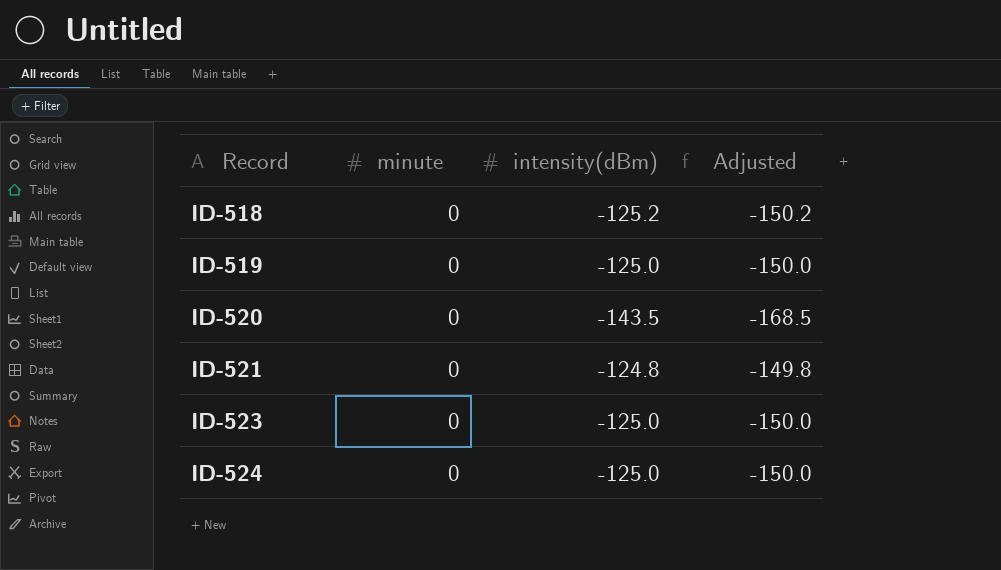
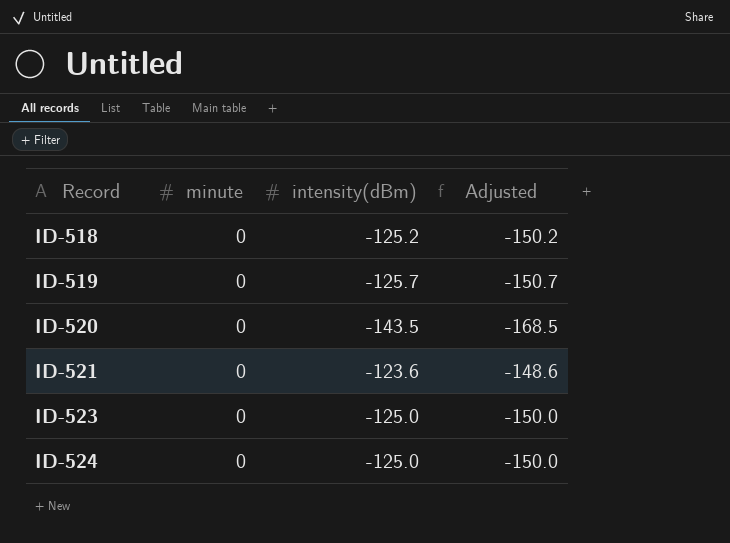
ID-519 | intensity(dBm): -125.0 -> -125.7
ID-519 | Adjusted: -150.0 -> -150.7
ID-521 | intensity(dBm): -124.8 -> -123.6
ID-521 | Adjusted: -149.8 -> -148.6

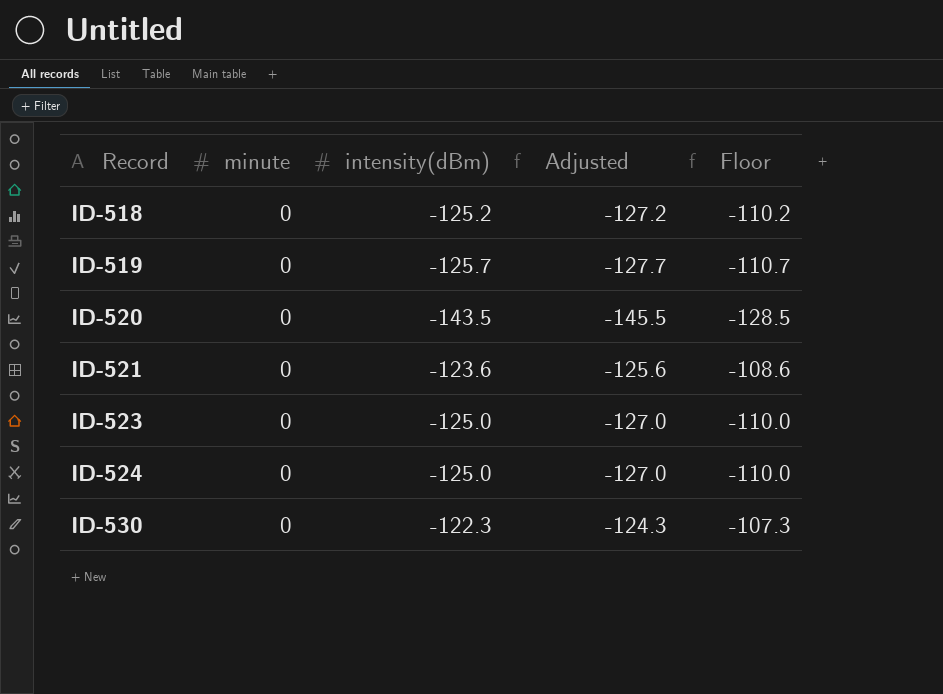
column Adjusted | formula: [intensity(dBm)] - 25 -> [intensity(dBm)] - 2
column Floor | formula: none -> [intensity(dBm)] + 15
row ID-530: none -> 0 | -122.3 | -124.3 | -107.3

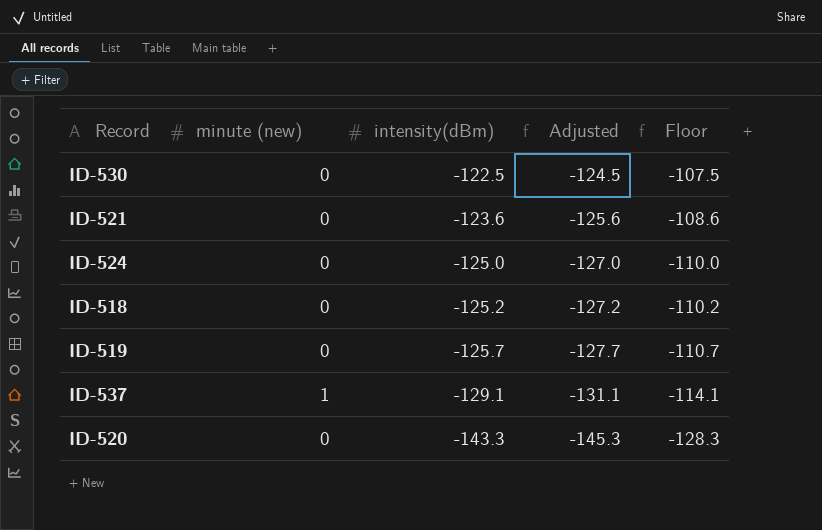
row order: Record ascending -> intensity(dBm) descending
column name: minute -> minute (new)
row ID-523: 0 | -125.0 | -127.0 | -110.0 -> none
ID-530 | intensity(dBm): -122.3 -> -122.5
ID-530 | Adjusted: -124.3 -> -124.5
ID-530 | Floor: -107.3 -> -107.5
row ID-537: none -> 1 | -129.1 | -131.1 | -114.1
ID-520 | intensity(dBm): -143.5 -> -143.3
ID-520 | Adjusted: -145.5 -> -145.3
ID-520 | Floor: -128.5 -> -128.3

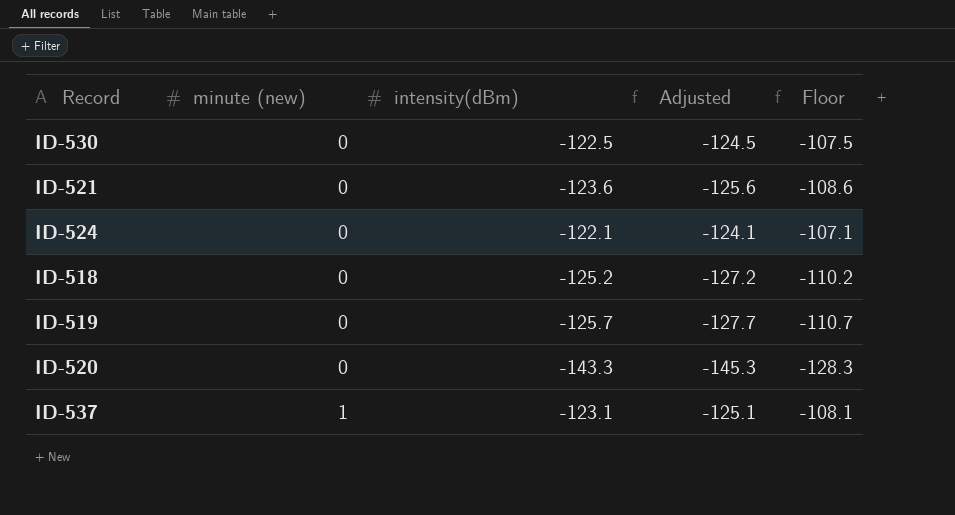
row order: intensity(dBm) descending -> minute (new) ascending
ID-524 | intensity(dBm): -125.0 -> -122.1
ID-524 | Adjusted: -127.0 -> -124.1
ID-524 | Floor: -110.0 -> -107.1
ID-537 | intensity(dBm): -129.1 -> -123.1
ID-537 | Adjusted: -131.1 -> -125.1
ID-537 | Floor: -114.1 -> -108.1

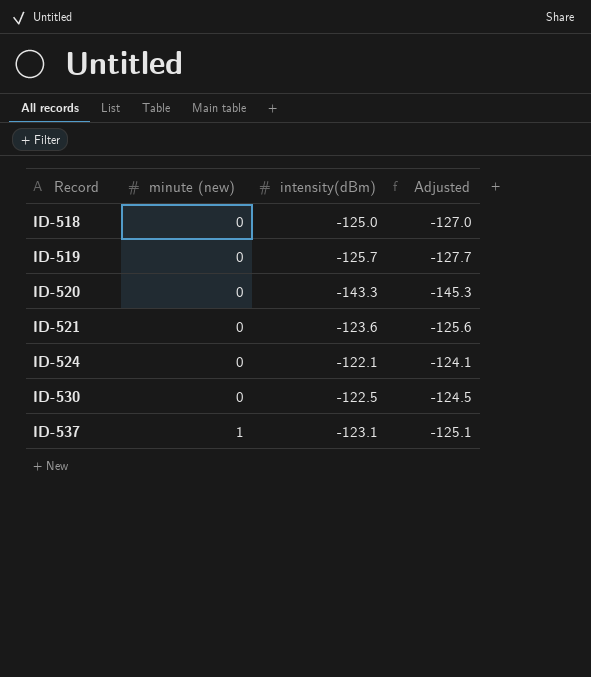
row order: minute (new) ascending -> Record ascending
column Floor | formula: [intensity(dBm)] + 15 -> none
ID-518 | intensity(dBm): -125.2 -> -125.0
ID-518 | Adjusted: -127.2 -> -127.0

